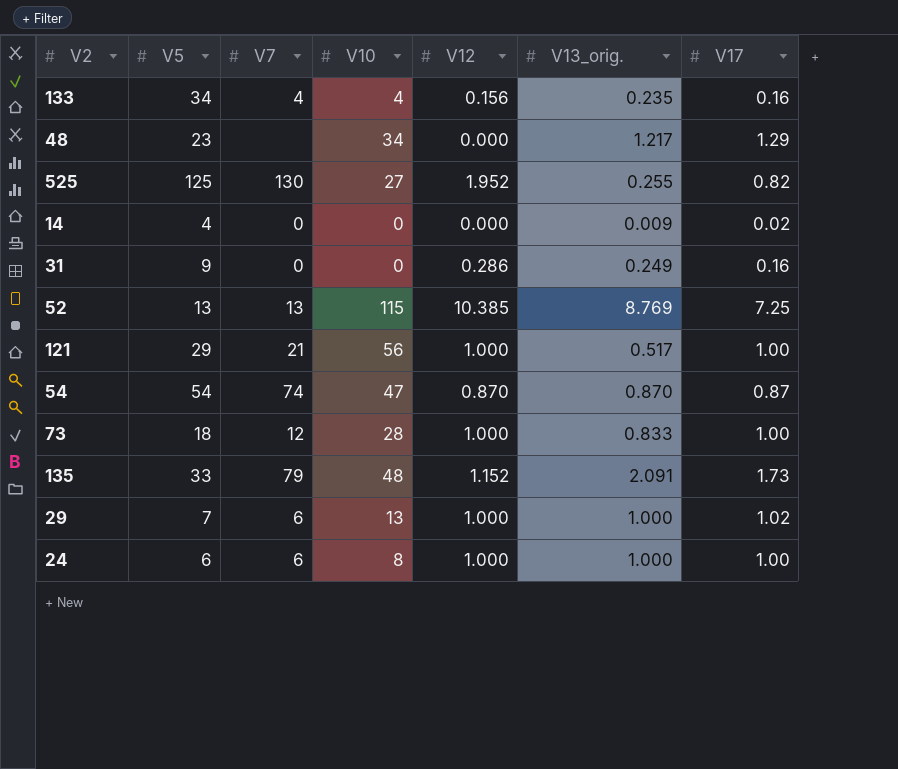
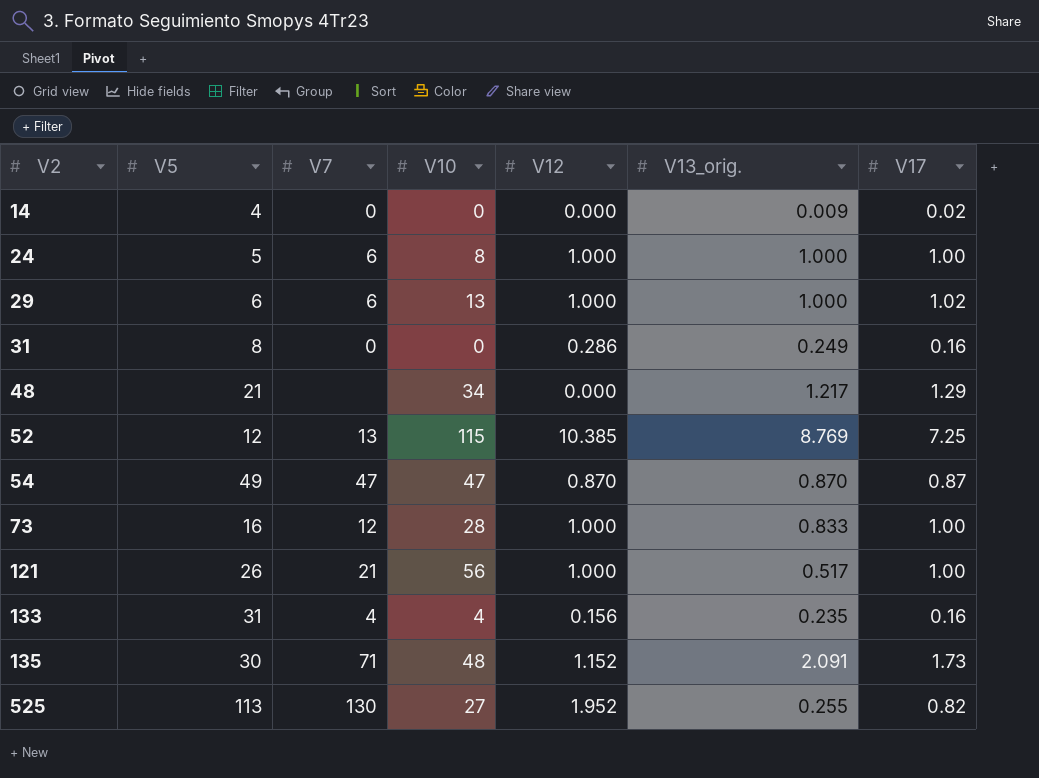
row order: none -> V2 ascending
24 | V5: 6 -> 5
29 | V5: 7 -> 6
31 | V5: 9 -> 8
48 | V5: 23 -> 21
52 | V5: 13 -> 12
54 | V5: 54 -> 49
54 | V7: 74 -> 47
73 | V5: 18 -> 16
121 | V5: 29 -> 26
133 | V5: 34 -> 31
135 | V5: 33 -> 30
135 | V7: 79 -> 71
525 | V5: 125 -> 113

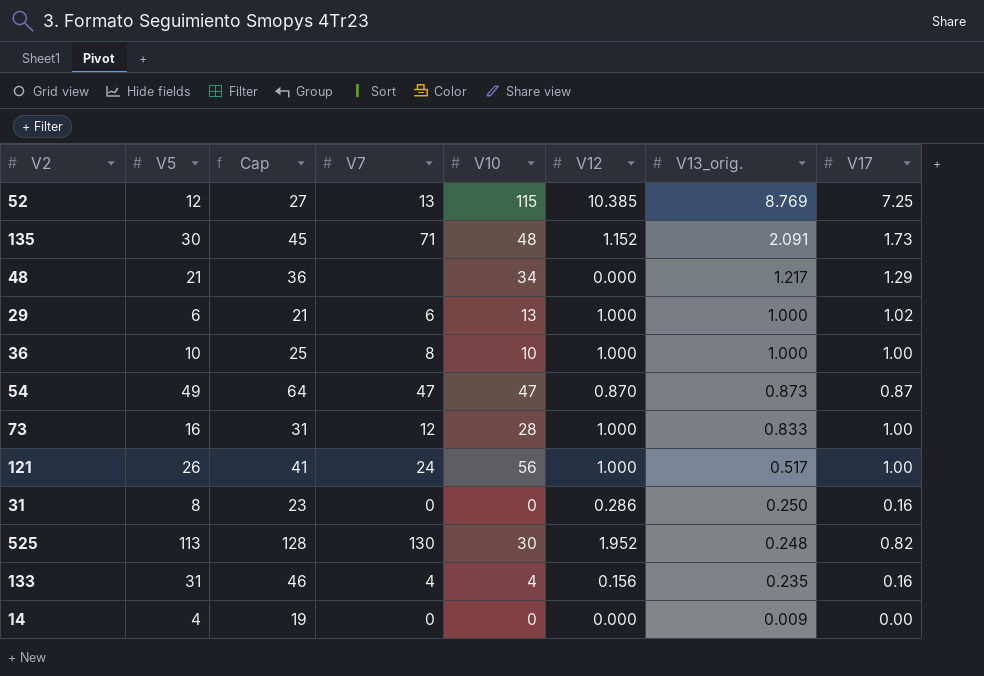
row order: V2 ascending -> V13_orig. descending
column Cap | formula: none -> [V5] + 15
row 24: 5 | 6 | 8 | 1.000 | 1.000 | 1.00 -> none
row 36: none -> 10 | 25 | 8 | 10 | 1.000 | 1.000 | 1.00
54 | V13_orig.: 0.870 -> 0.873
121 | V7: 21 -> 24
31 | V13_orig.: 0.249 -> 0.250
525 | V10: 27 -> 30
525 | V13_orig.: 0.255 -> 0.248
14 | V17: 0.02 -> 0.00

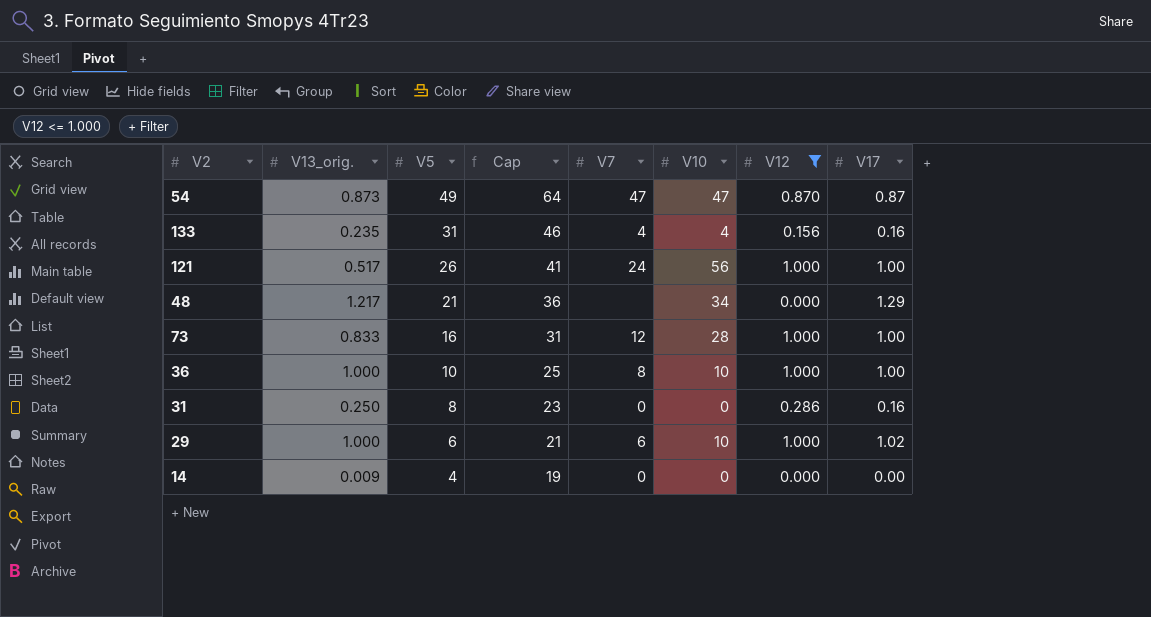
filter: none -> V12 <= 1.000
row order: V13_orig. descending -> V5 descending
column V13_orig. | position: 7 -> 2
29 | V10: 13 -> 10

